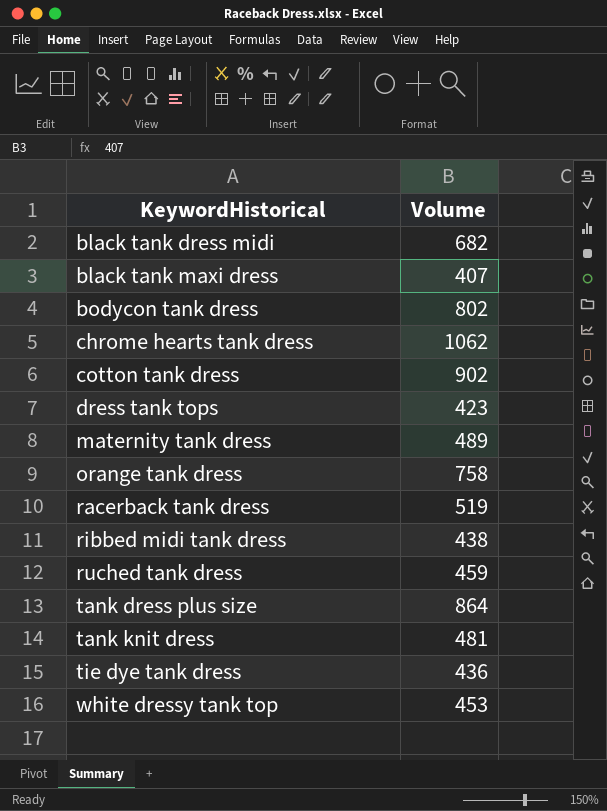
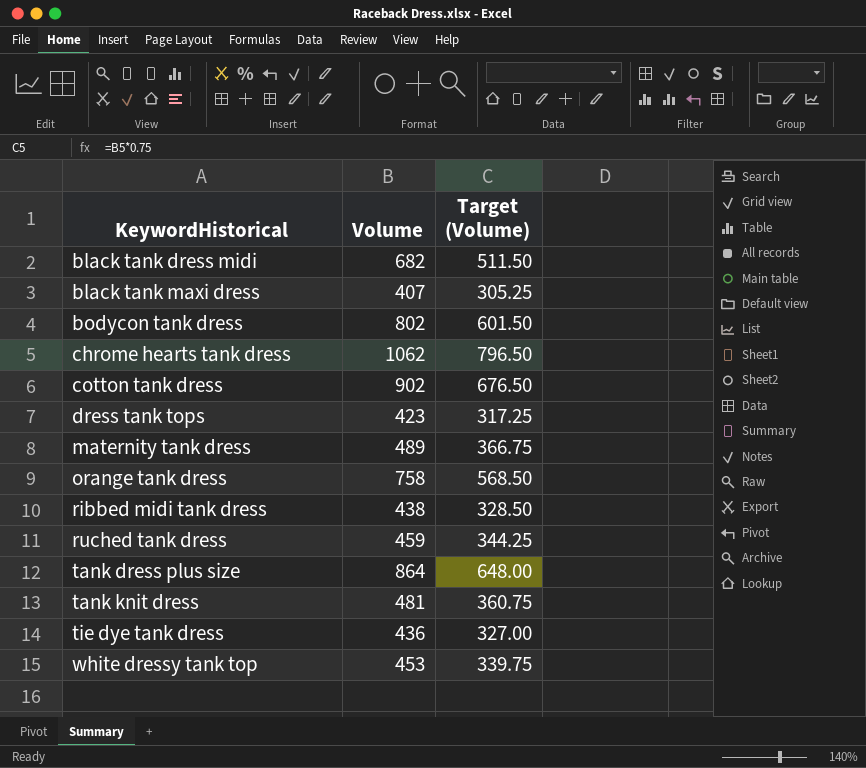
column Target (Volume) | formula: none -> [Volume] * 0.75
row racerback tank dress: 519 -> none

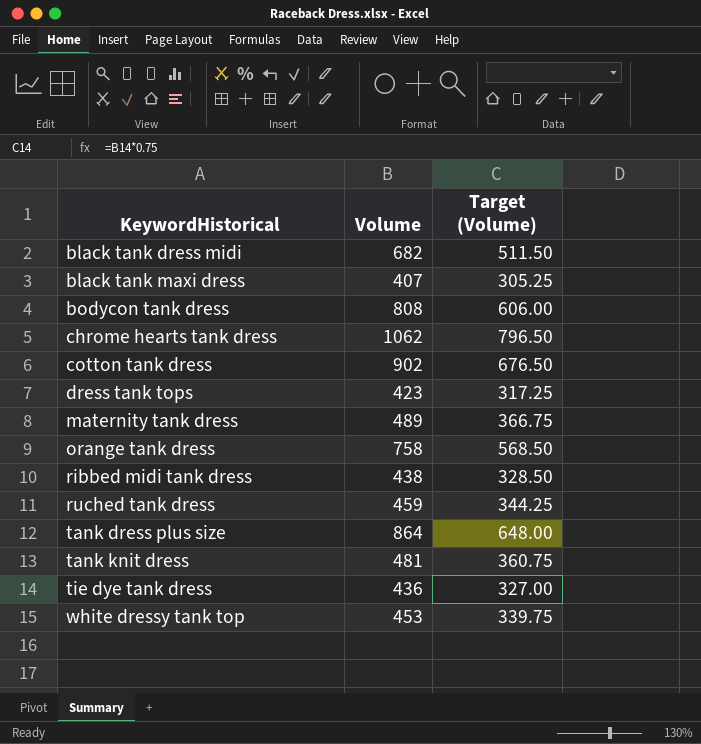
bodycon tank dress | Volume: 802 -> 808
bodycon tank dress | Target (Volume): 601.50 -> 606.00

